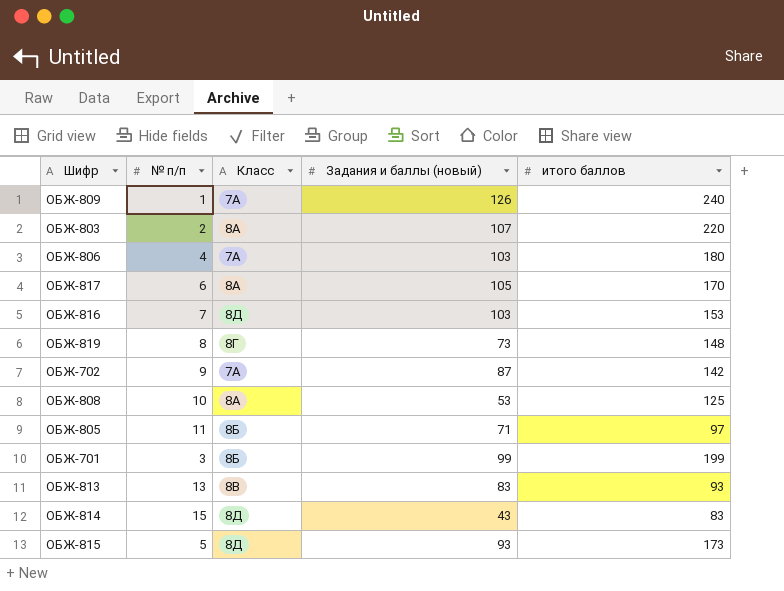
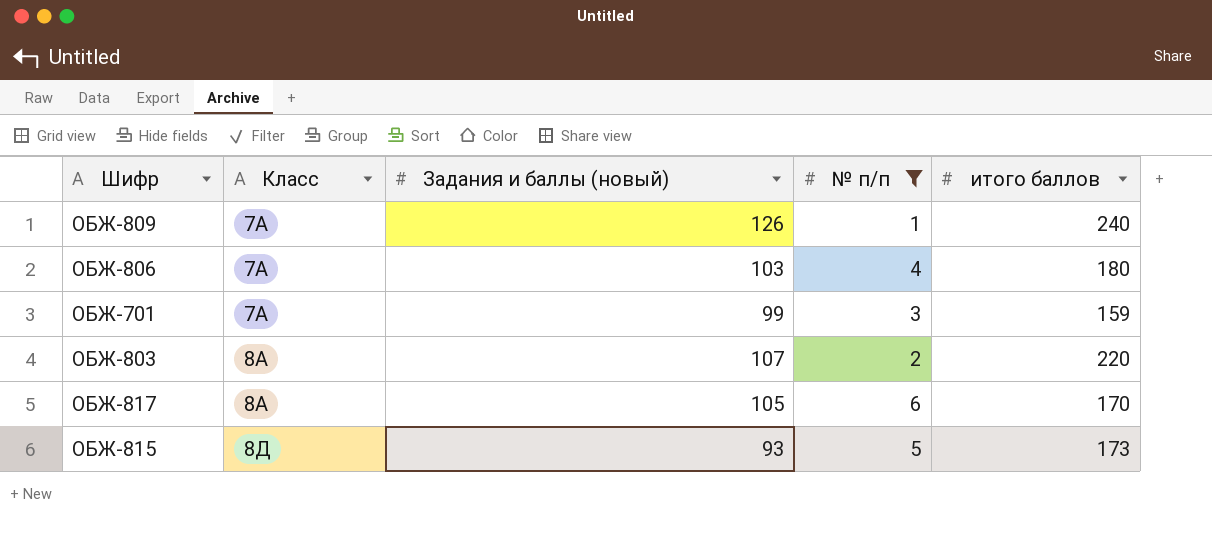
filter: none -> № п/п <= 6
row order: none -> Класс ascending
column № п/п | position: 2 -> 4
ОБЖ-701 | Класс: 8Б -> 7А
ОБЖ-701 | итого баллов: 199 -> 159

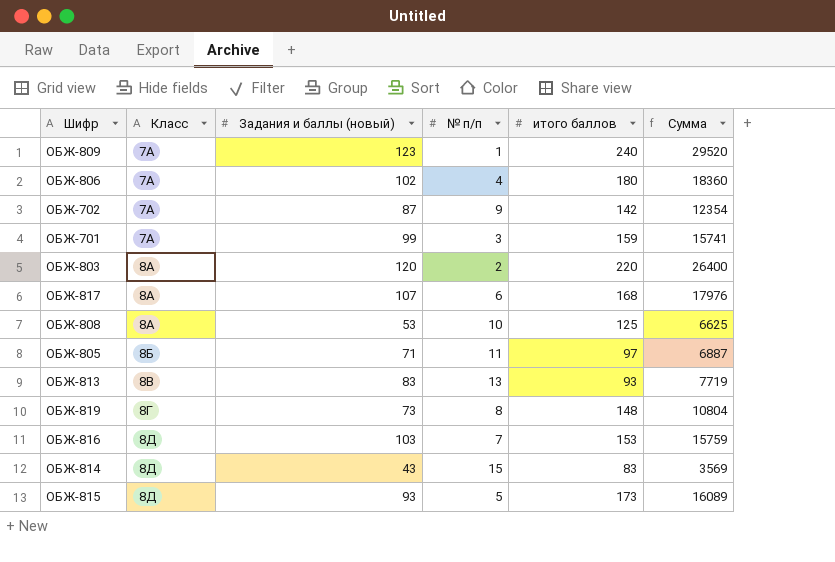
filter: № п/п <= 6 -> none
column Сумма | formula: none -> [Задания и баллы (новый)] * [итого баллов]
ОБЖ-809 | Задания и баллы (новый): 126 -> 123
ОБЖ-806 | Задания и баллы (новый): 103 -> 102
ОБЖ-803 | Задания и баллы (новый): 107 -> 120
ОБЖ-817 | Задания и баллы (новый): 105 -> 107
ОБЖ-817 | итого баллов: 170 -> 168

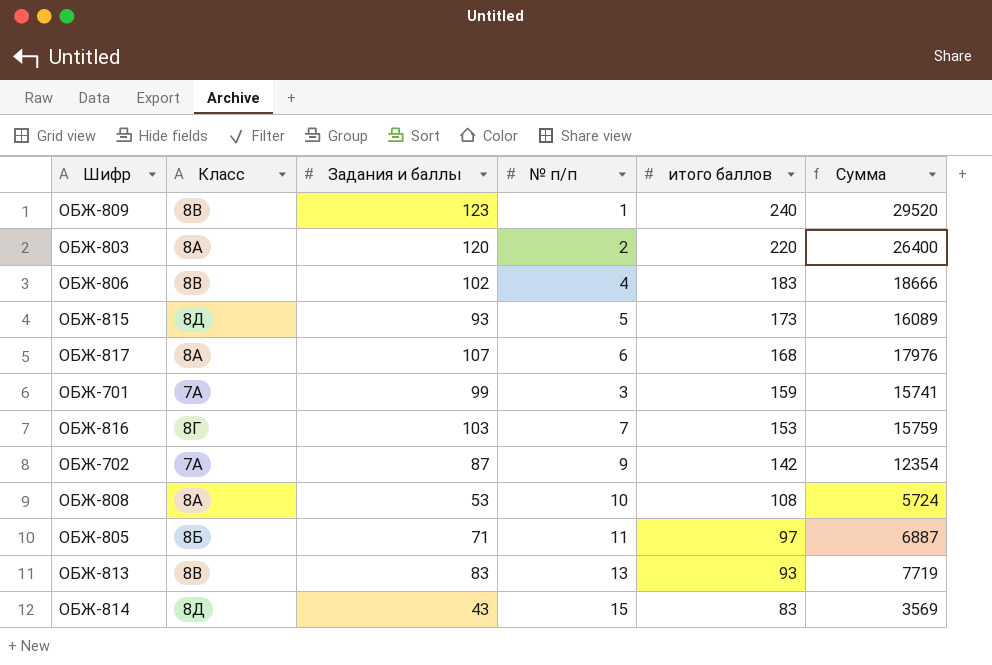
row order: Класс ascending -> итого баллов descending
column name: Задания и баллы (новый) -> Задания и баллы
row ОБЖ-819: 8Г | 73 | 8 | 148 | 10804 -> none
ОБЖ-809 | Класс: 7А -> 8В
ОБЖ-806 | Класс: 7А -> 8В
ОБЖ-806 | итого баллов: 180 -> 183
ОБЖ-806 | Сумма: 18360 -> 18666
ОБЖ-816 | Класс: 8Д -> 8Г
ОБЖ-808 | итого баллов: 125 -> 108
ОБЖ-808 | Сумма: 6625 -> 5724

